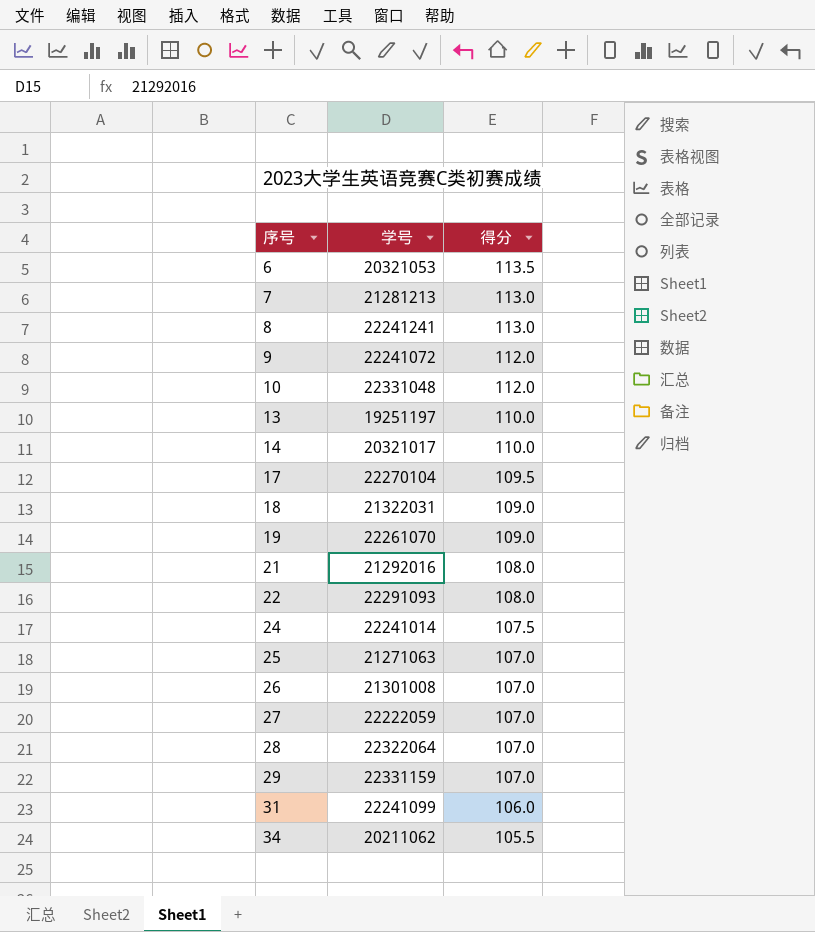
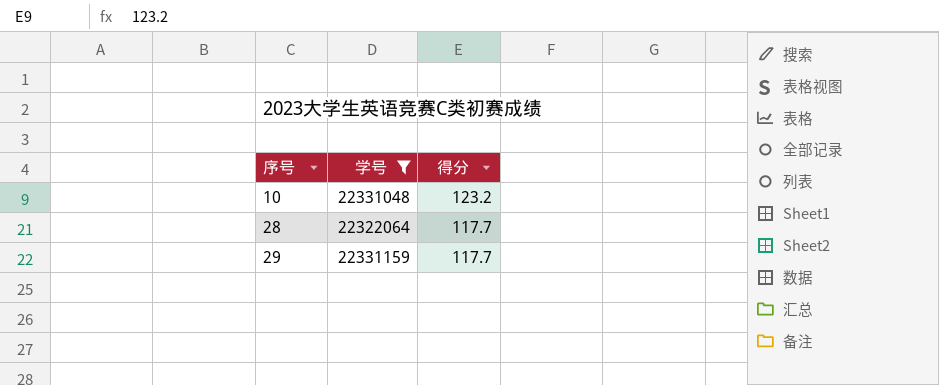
filter: none -> 学号 >= 22322064
10 | 得分: 112.0 -> 123.2
28 | 得分: 107.0 -> 117.7
29 | 得分: 107.0 -> 117.7

